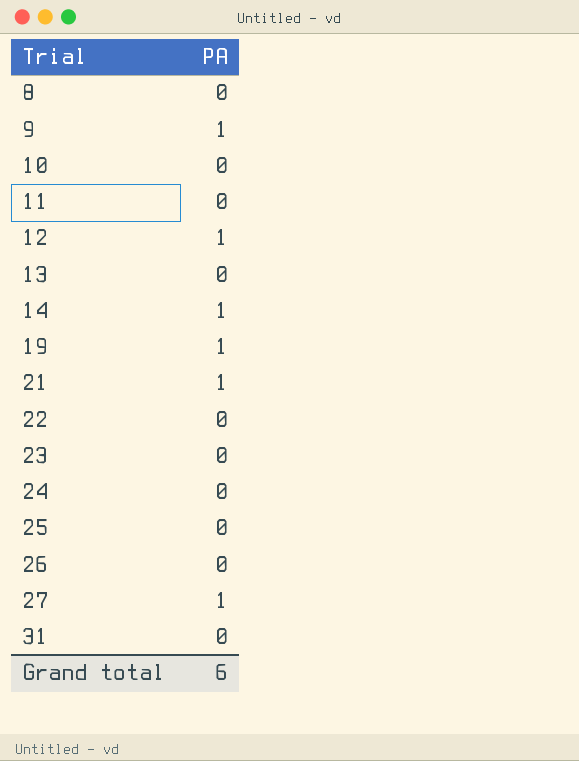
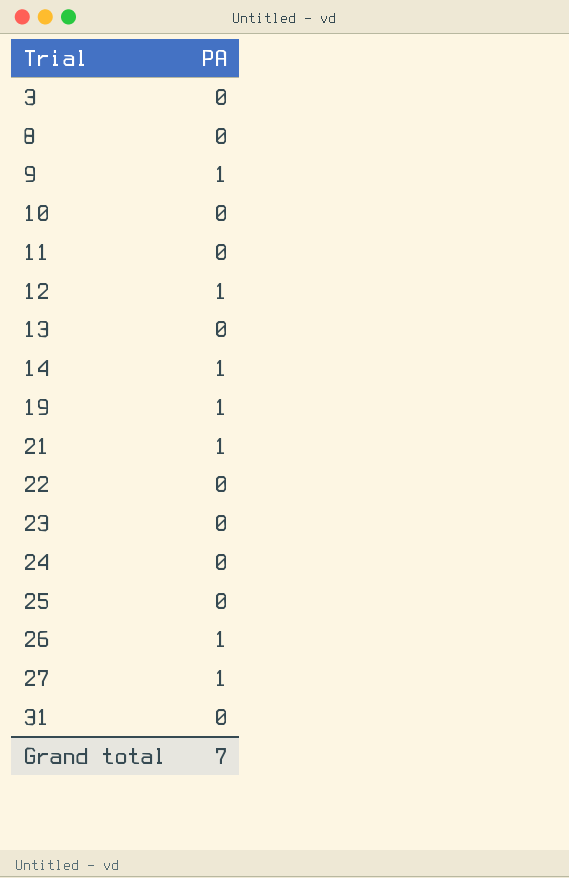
row 3: none -> 0
26 | PA: 0 -> 1
Grand total | PA: 6 -> 7

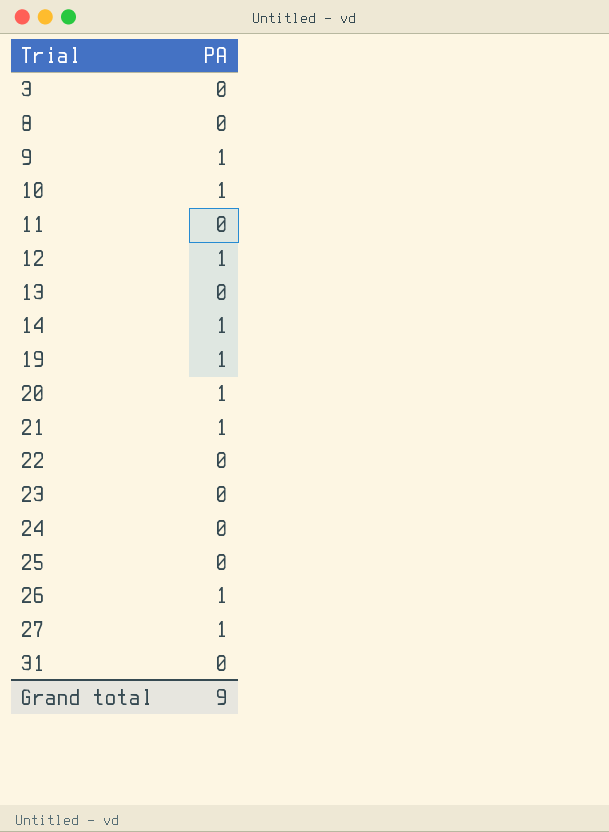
10 | PA: 0 -> 1
row 20: none -> 1
Grand total | PA: 7 -> 9

